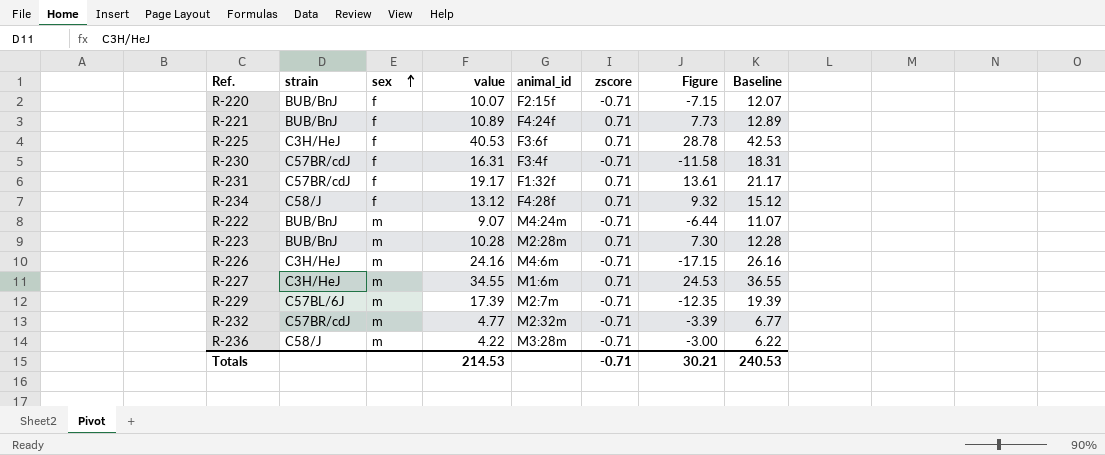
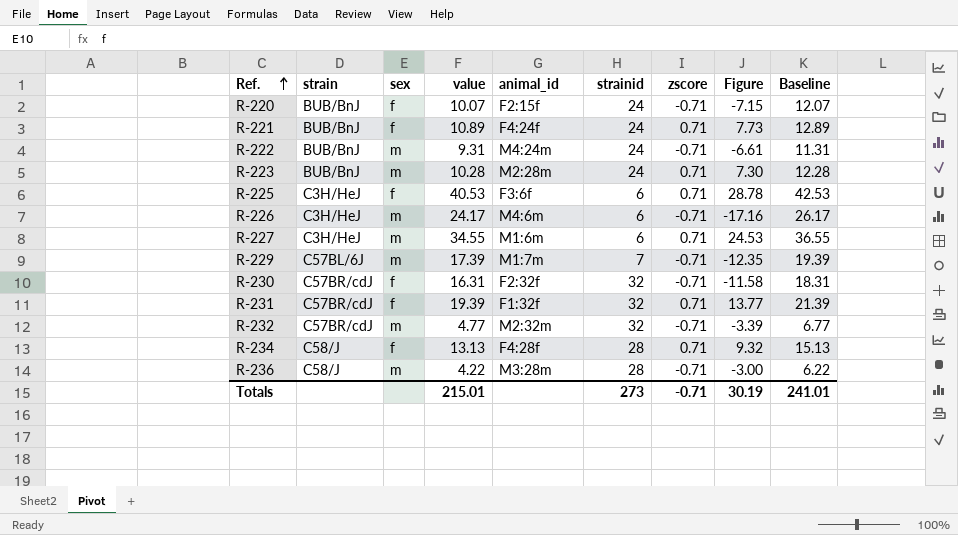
row order: sex ascending -> Ref. ascending
column strainid | position: none -> 6
R-222 | value: 9.07 -> 9.31
R-222 | Figure: -6.44 -> -6.61
R-222 | Baseline: 11.07 -> 11.31
R-226 | value: 24.16 -> 24.17
R-226 | Figure: -17.15 -> -17.16
R-226 | Baseline: 26.16 -> 26.17
R-229 | animal_id: M2:7m -> M1:7m
R-230 | animal_id: F3:4f -> F2:32f
R-231 | value: 19.17 -> 19.39
R-231 | Figure: 13.61 -> 13.77
R-231 | Baseline: 21.17 -> 21.39
R-234 | value: 13.12 -> 13.13
R-234 | Baseline: 15.12 -> 15.13
Totals | value: 214.53 -> 215.01
Totals | Figure: 30.21 -> 30.19
Totals | Baseline: 240.53 -> 241.01

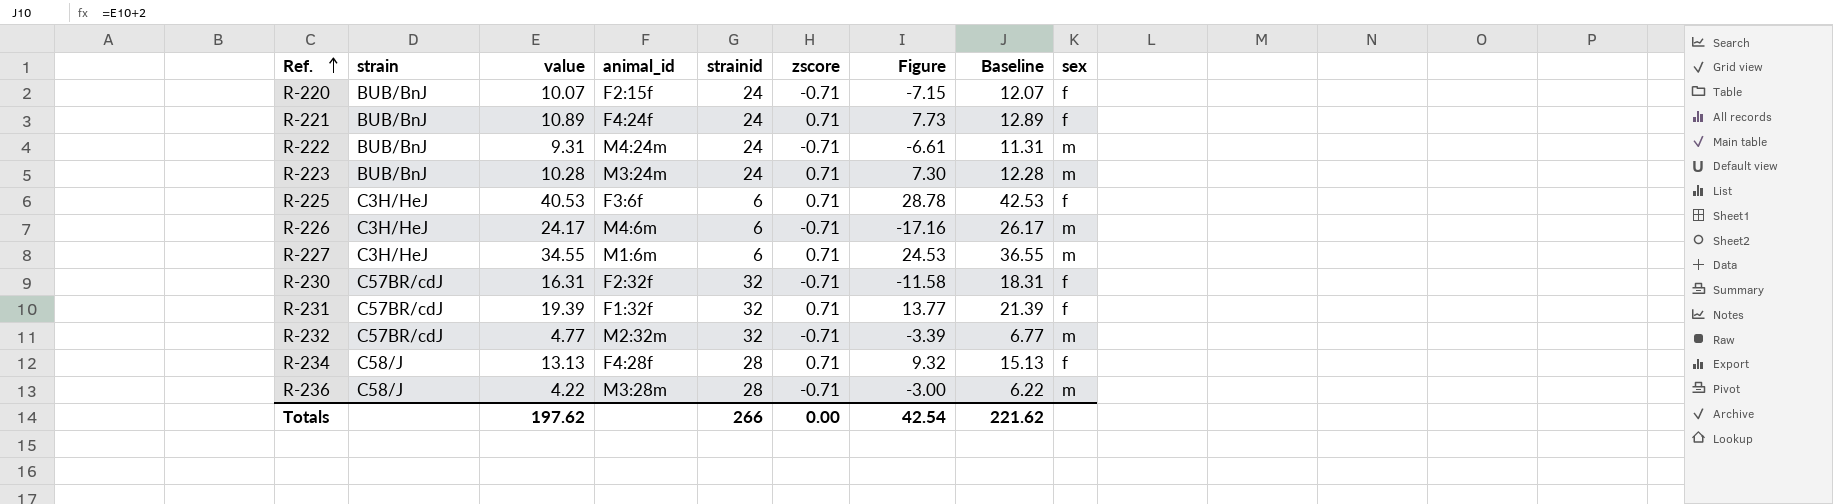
column sex | position: 3 -> 9
row R-229: C57BL/6J | m | 17.39 | M1:7m | 7 | -0.71 | -12.35 | 19.39 -> none
R-223 | animal_id: M2:28m -> M3:24m
Totals | value: 215.01 -> 197.62
Totals | strainid: 273 -> 266
Totals | zscore: -0.71 -> 0.00
Totals | Figure: 30.19 -> 42.54
Totals | Baseline: 241.01 -> 221.62

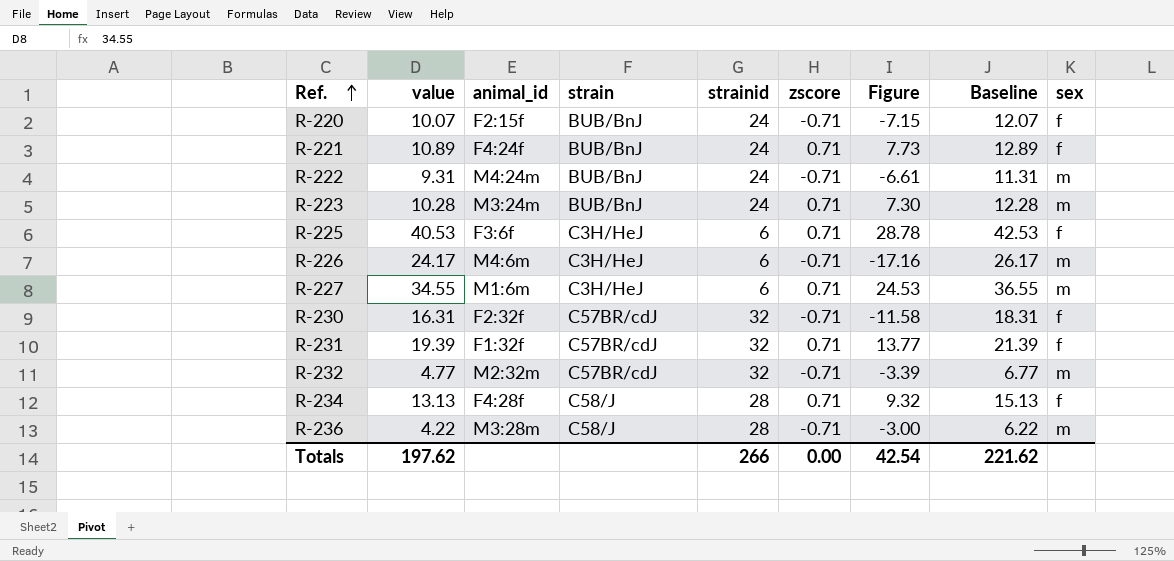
column strain | position: 2 -> 4

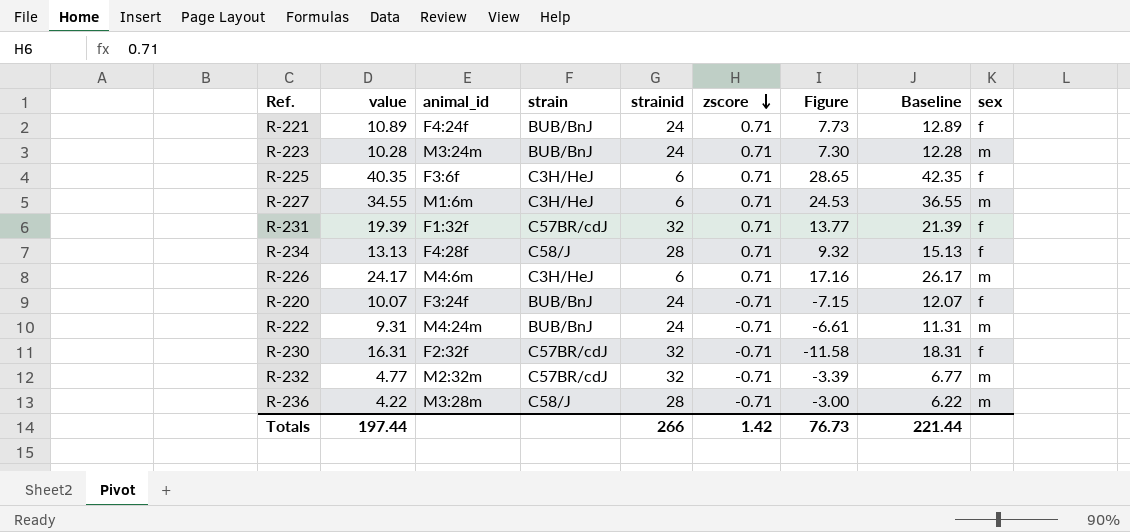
row order: Ref. ascending -> zscore descending
R-225 | value: 40.53 -> 40.35
R-225 | Figure: 28.78 -> 28.65
R-225 | Baseline: 42.53 -> 42.35
R-226 | zscore: -0.71 -> 0.71
R-226 | Figure: -17.16 -> 17.16
R-220 | animal_id: F2:15f -> F3:24f
Totals | value: 197.62 -> 197.44
Totals | zscore: 0.00 -> 1.42
Totals | Figure: 42.54 -> 76.73
Totals | Baseline: 221.62 -> 221.44

